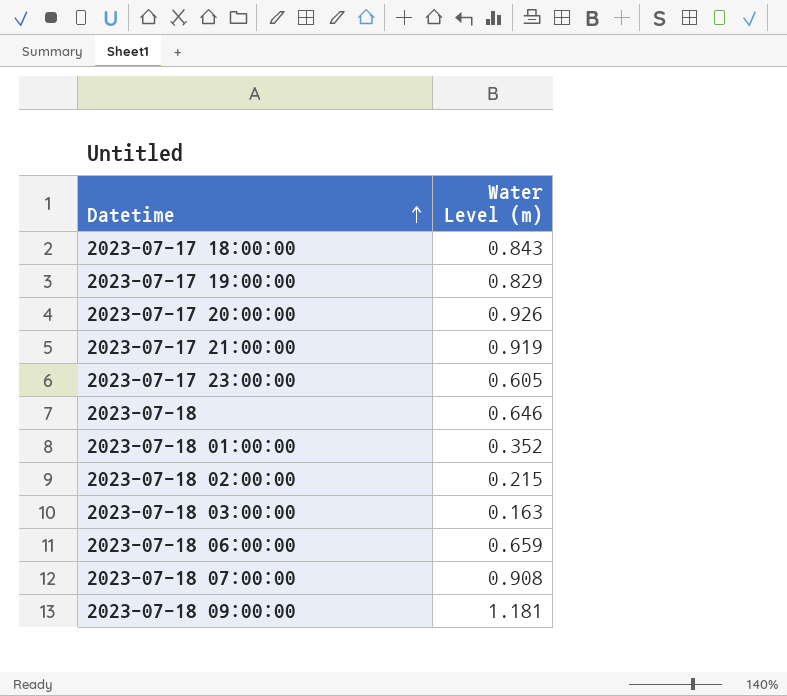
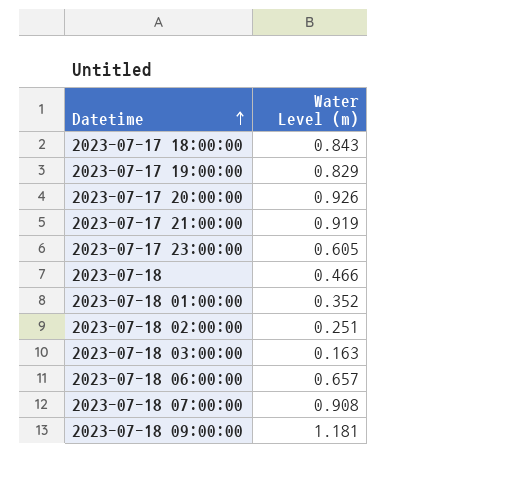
2023-07-18 | Water Level (m): 0.646 -> 0.466
2023-07-18 02:00:00 | Water Level (m): 0.215 -> 0.251
2023-07-18 06:00:00 | Water Level (m): 0.659 -> 0.657

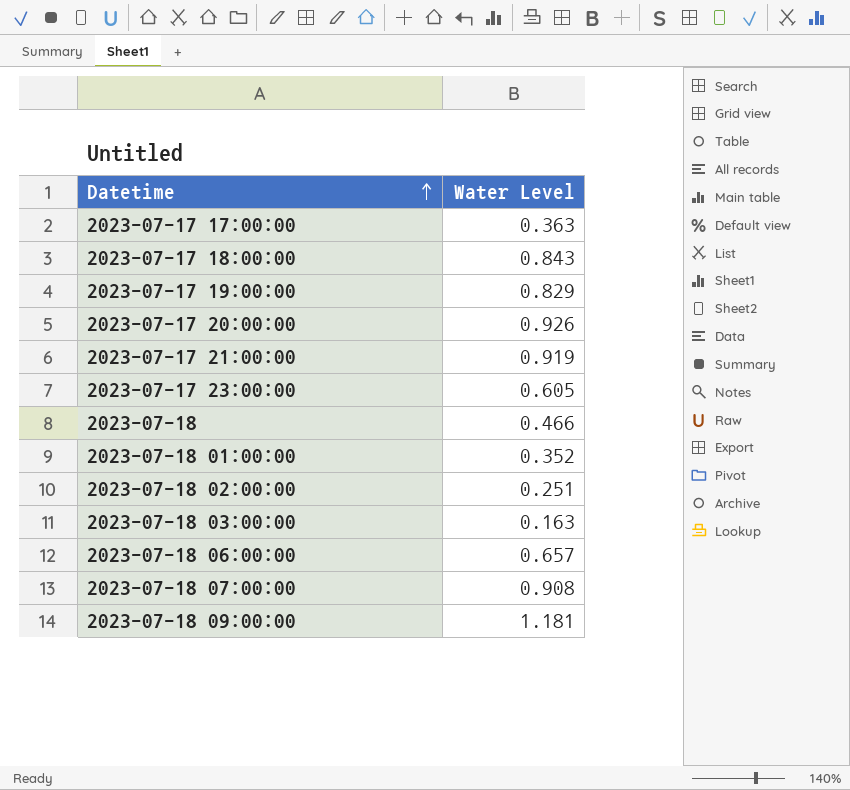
column name: Water Level (m) -> Water Level
row 2023-07-17 17:00:00: none -> 0.363

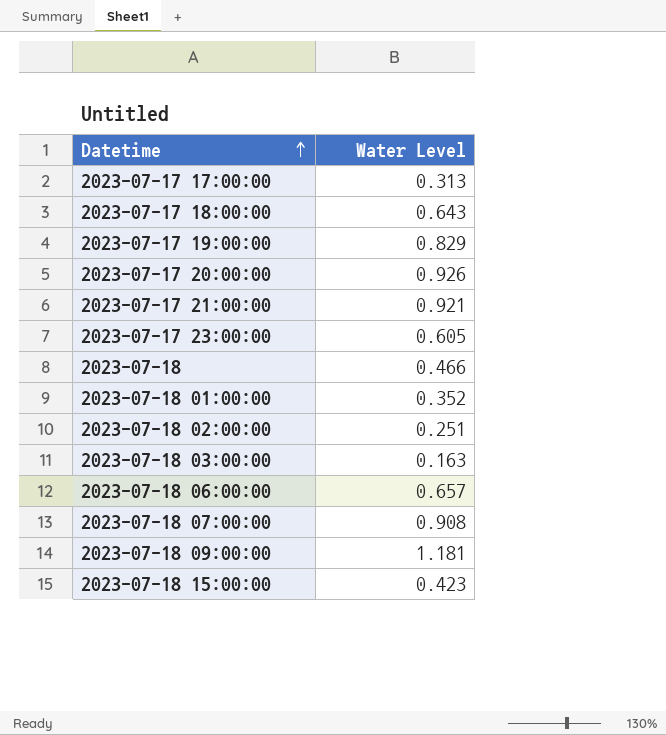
2023-07-17 17:00:00 | Water Level: 0.363 -> 0.313
2023-07-17 18:00:00 | Water Level: 0.843 -> 0.643
2023-07-17 21:00:00 | Water Level: 0.919 -> 0.921
row 2023-07-18 15:00:00: none -> 0.423

